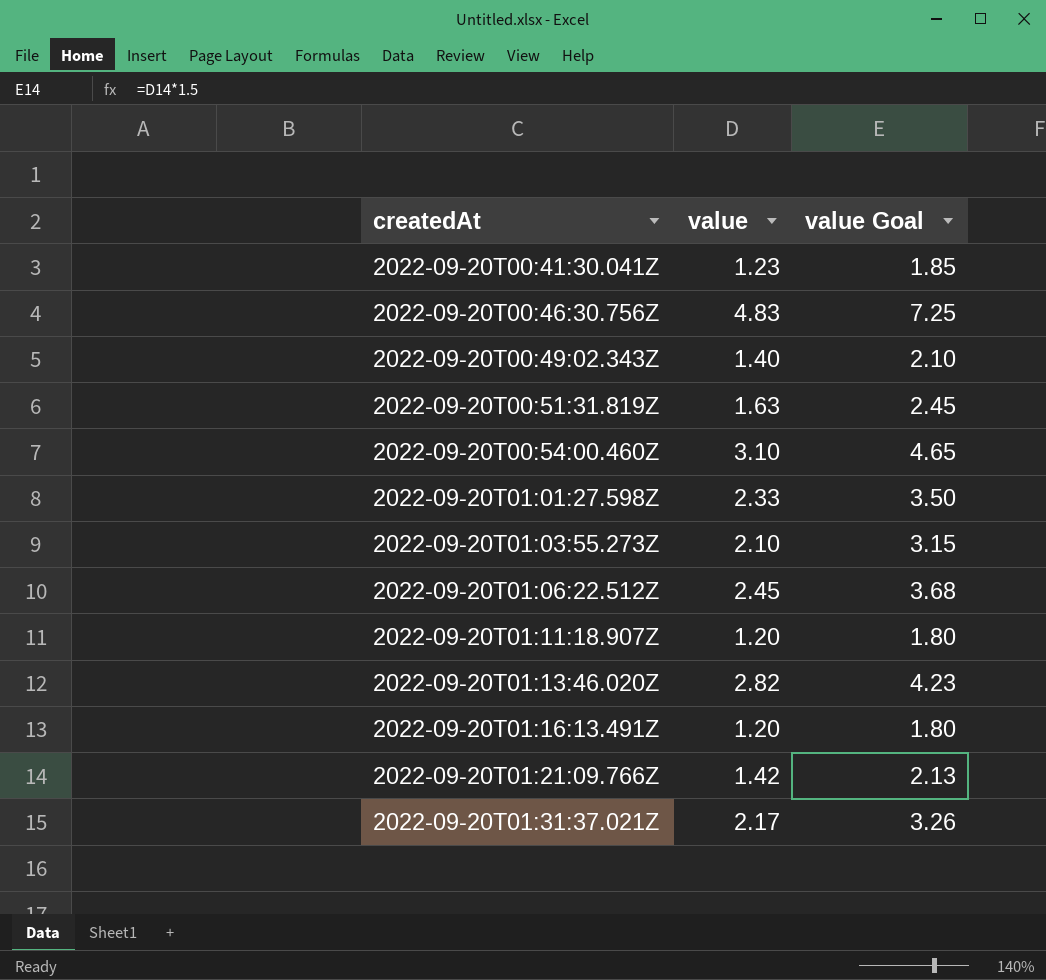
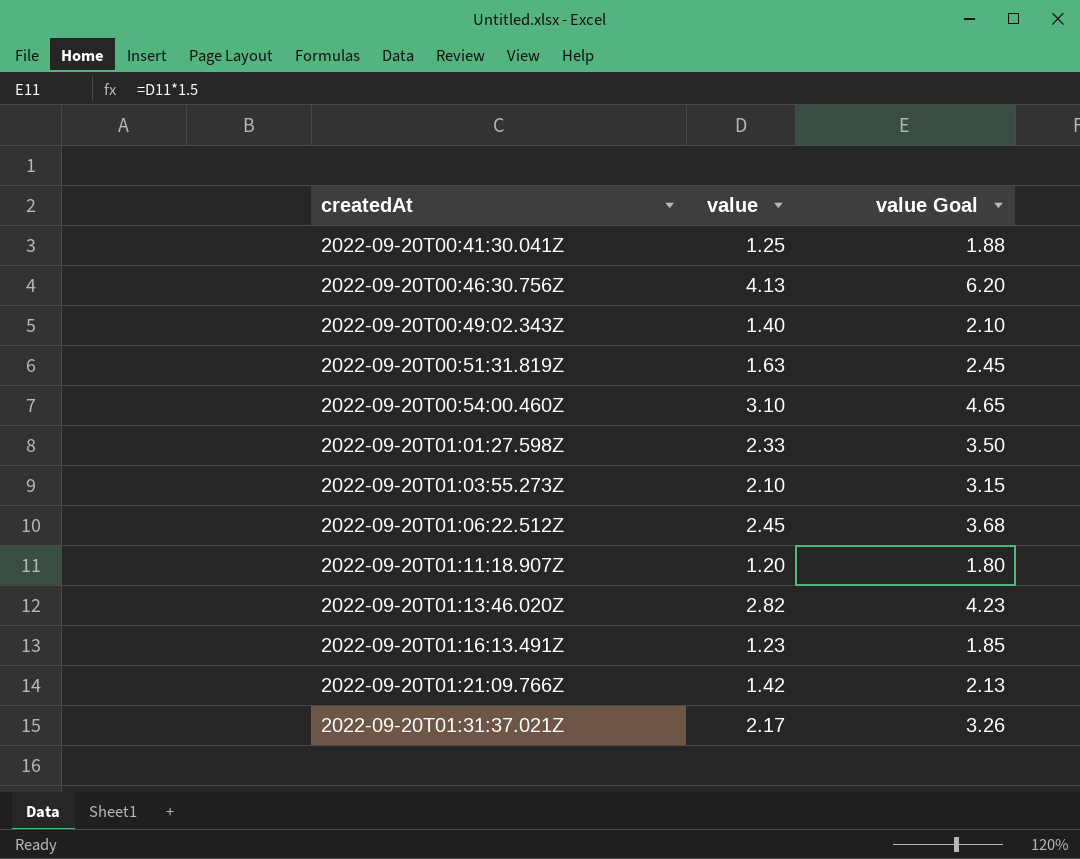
2022-09-20T00:41:30.041Z | value: 1.23 -> 1.25
2022-09-20T00:41:30.041Z | value Goal: 1.85 -> 1.88
2022-09-20T00:46:30.756Z | value: 4.83 -> 4.13
2022-09-20T00:46:30.756Z | value Goal: 7.25 -> 6.20
2022-09-20T01:16:13.491Z | value: 1.20 -> 1.23
2022-09-20T01:16:13.491Z | value Goal: 1.80 -> 1.85

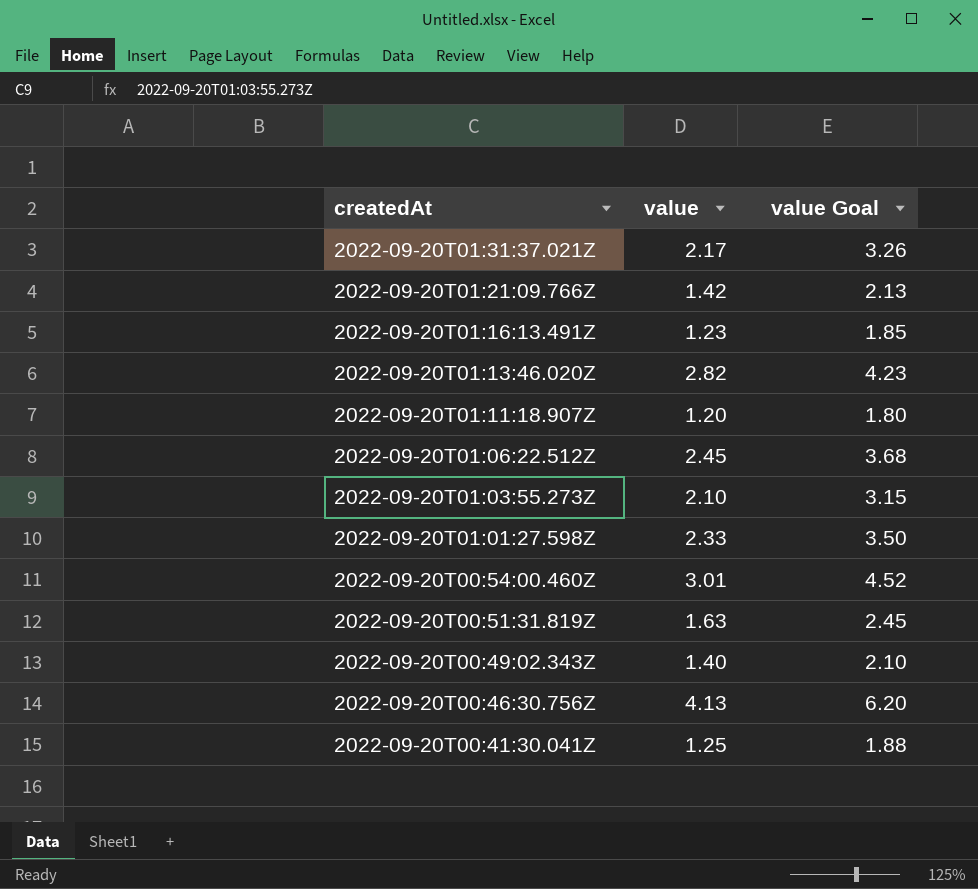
row order: createdAt ascending -> createdAt descending
2022-09-20T00:54:00.460Z | value: 3.10 -> 3.01
2022-09-20T00:54:00.460Z | value Goal: 4.65 -> 4.52

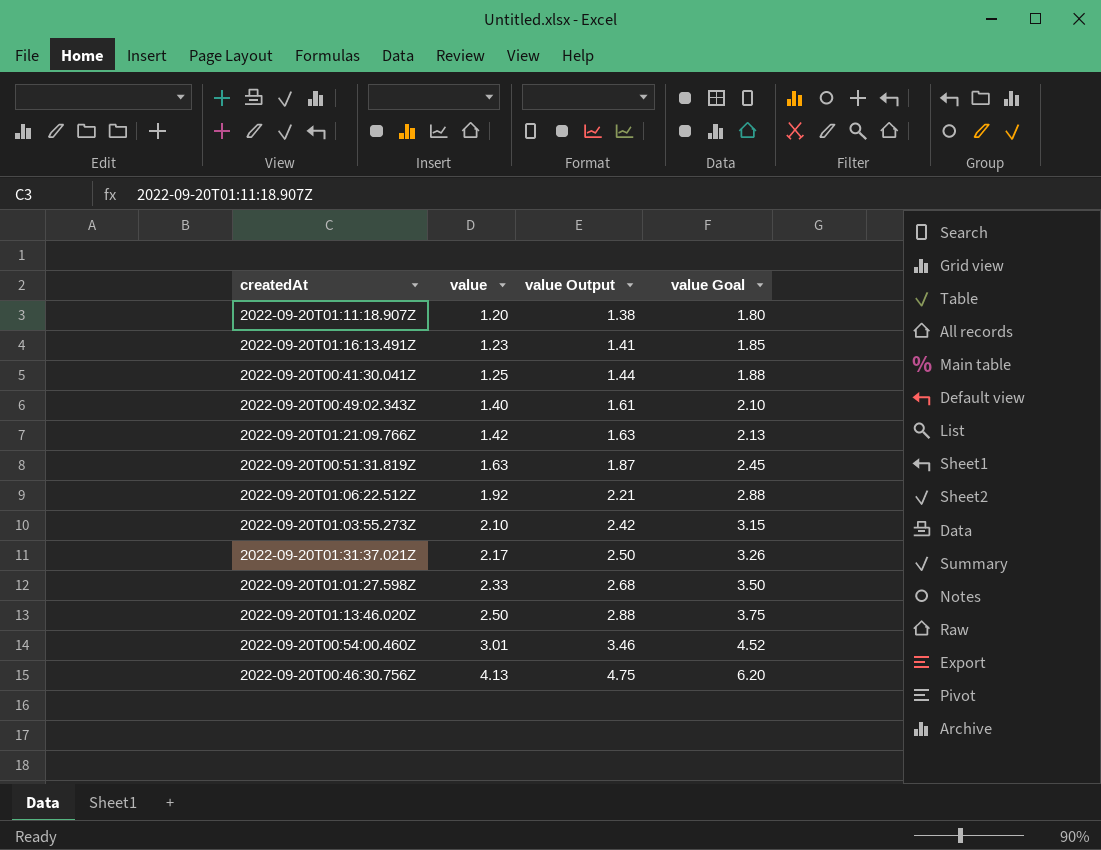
row order: createdAt descending -> value ascending
column value Output | formula: none -> [value] * 1.15
2022-09-20T01:06:22.512Z | value: 2.45 -> 1.92
2022-09-20T01:06:22.512Z | value Goal: 3.68 -> 2.88
2022-09-20T01:13:46.020Z | value: 2.82 -> 2.50
2022-09-20T01:13:46.020Z | value Goal: 4.23 -> 3.75

